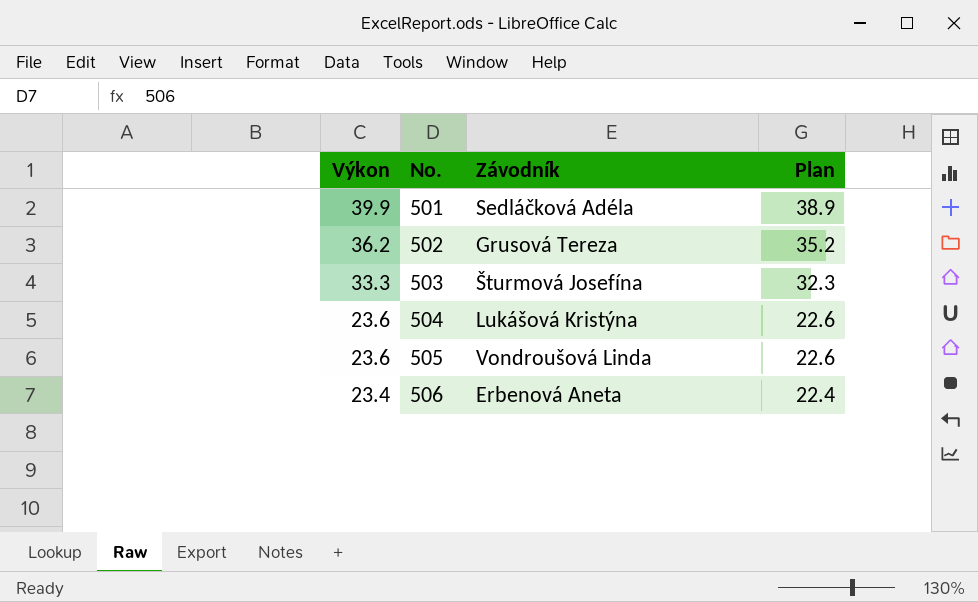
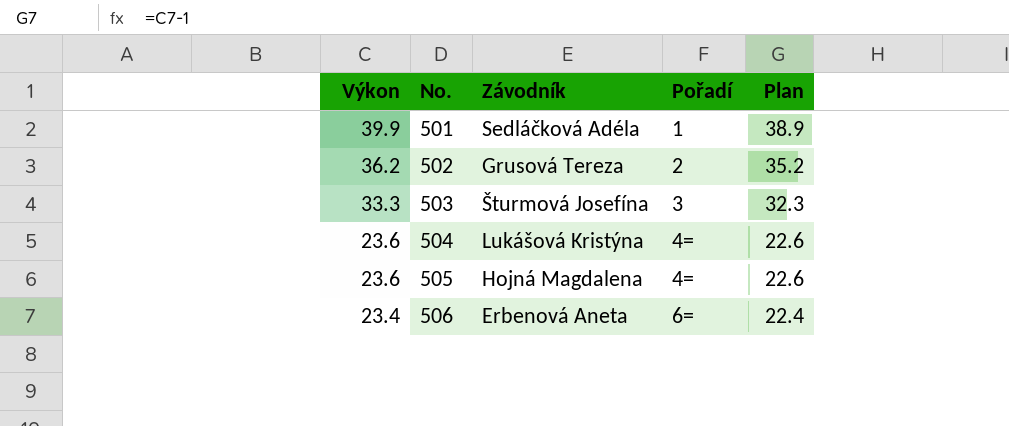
column Pořadí | position: none -> 4
505 | Závodník: Vondroušová Linda -> Hojná Magdalena

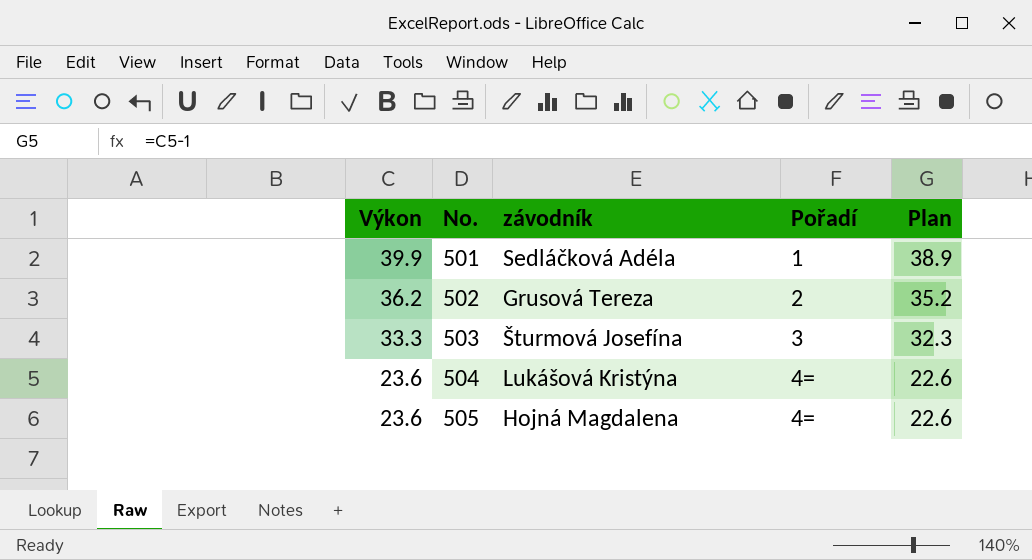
column name: Závodník -> závodník
row 506: 23.4 | Erbenová Aneta | 6= | 22.4 -> none

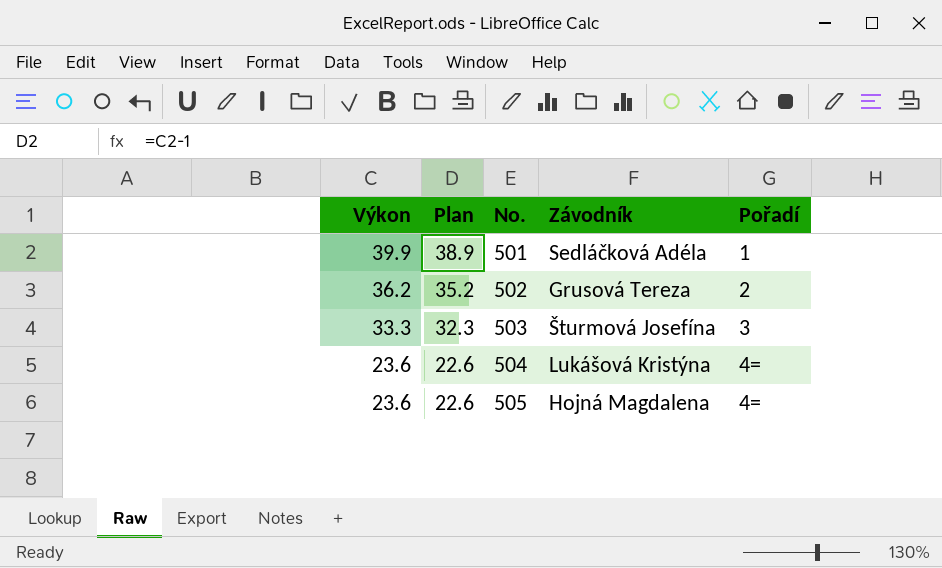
column Plan | position: 5 -> 2
column name: závodník -> Závodník

